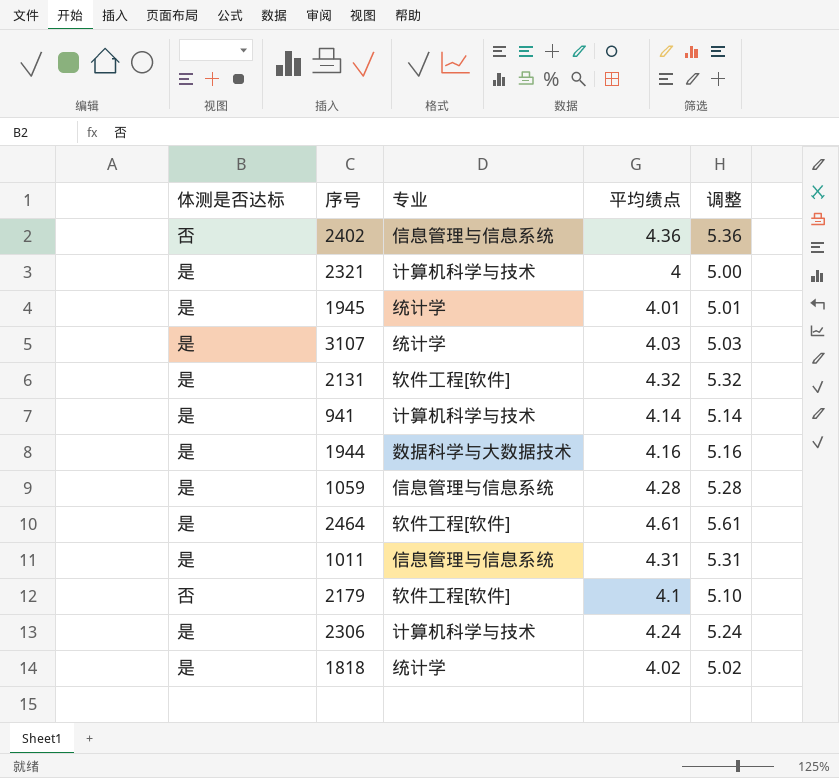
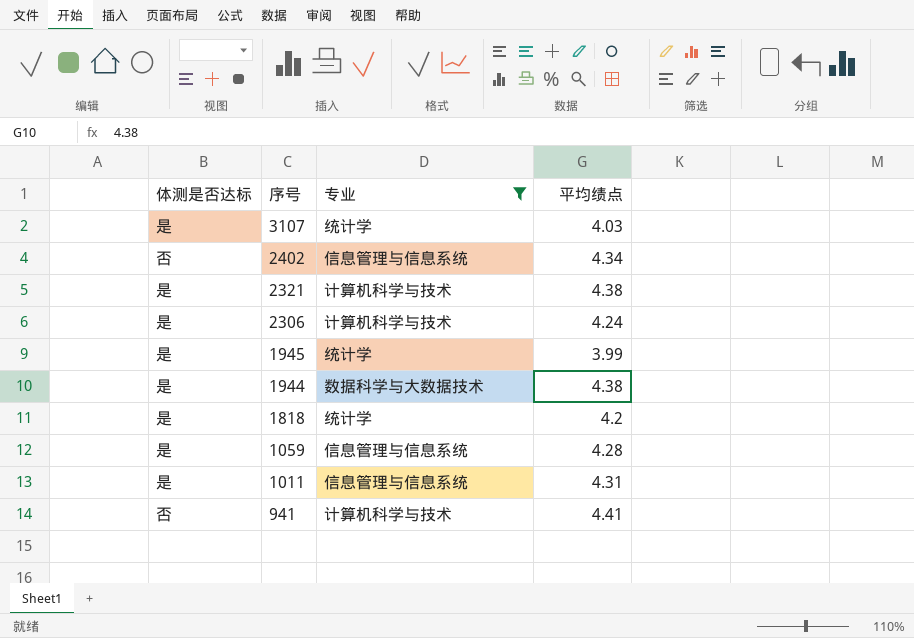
filter: none -> 专业 != 软件工程[软件]
row order: none -> 序号 descending
column 调整 | formula: [平均绩点] + 1 -> none
2402 | 平均绩点: 4.36 -> 4.34
2321 | 平均绩点: 4 -> 4.38
1945 | 平均绩点: 4.01 -> 3.99
1944 | 平均绩点: 4.16 -> 4.38
1818 | 平均绩点: 4.02 -> 4.2
941 | 体测是否达标: 是 -> 否
941 | 平均绩点: 4.14 -> 4.41

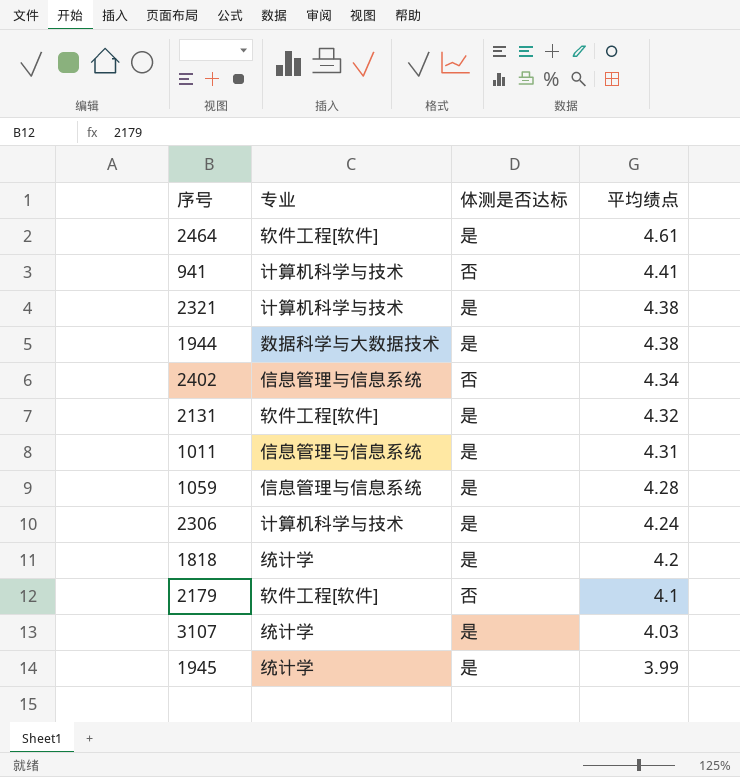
filter: 专业 != 软件工程[软件] -> none
row order: 序号 descending -> 平均绩点 descending
column 体测是否达标 | position: 1 -> 3

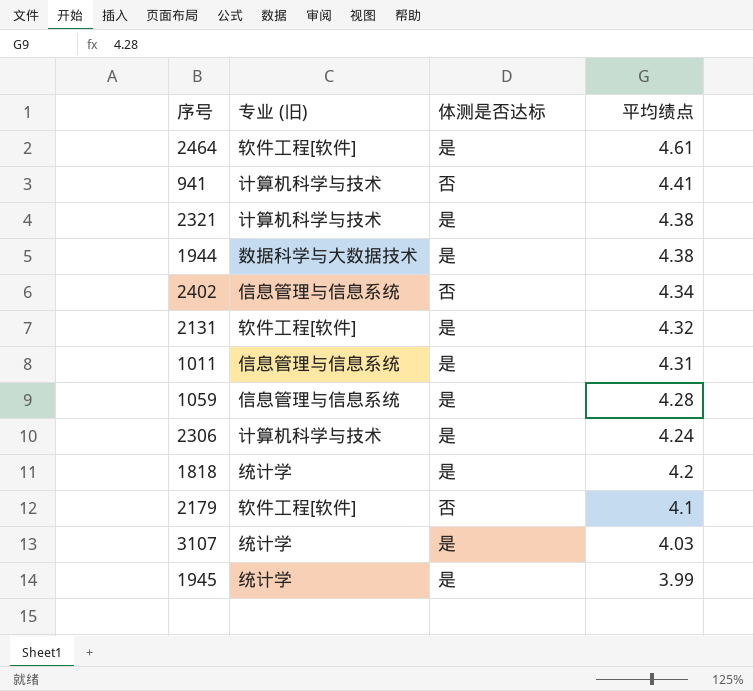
column name: 专业 -> 专业 (旧)

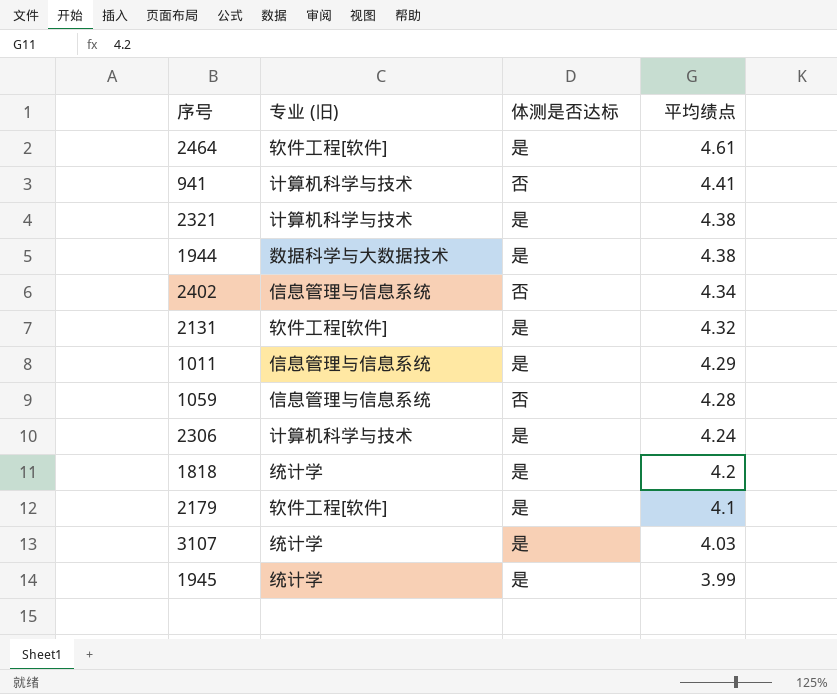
1011 | 平均绩点: 4.31 -> 4.29
1059 | 体测是否达标: 是 -> 否
2179 | 体测是否达标: 否 -> 是

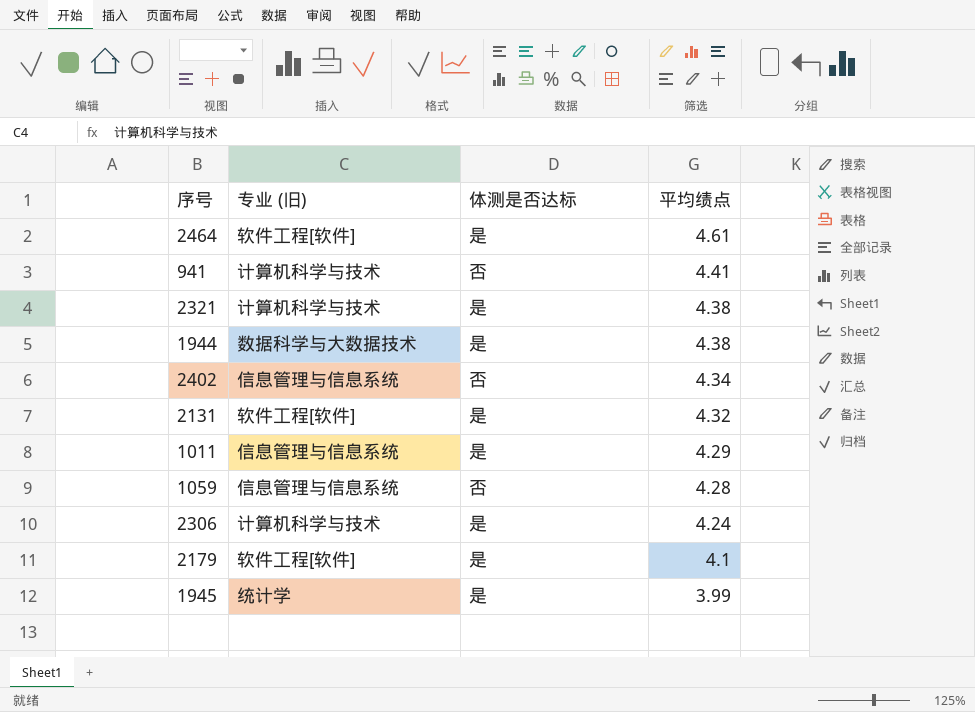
row 1818: 统计学 | 是 | 4.2 -> none
row 3107: 统计学 | 是 | 4.03 -> none

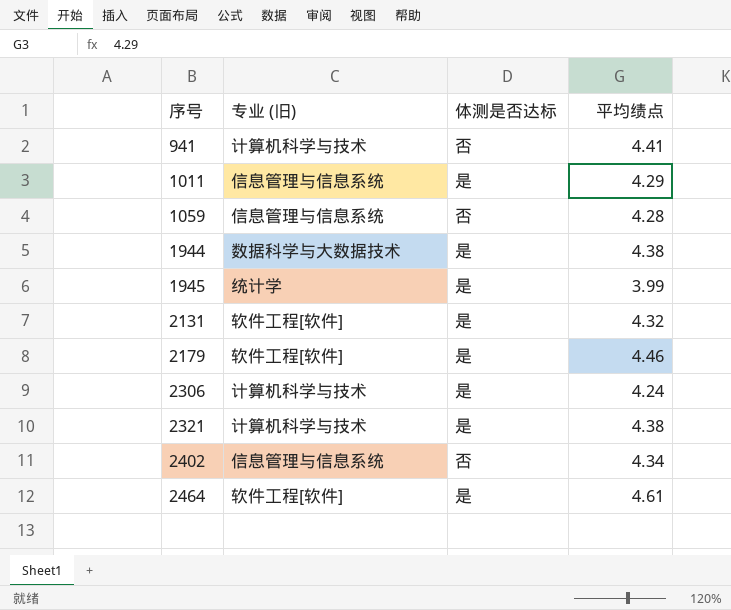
row order: 平均绩点 descending -> 序号 ascending
2179 | 平均绩点: 4.1 -> 4.46

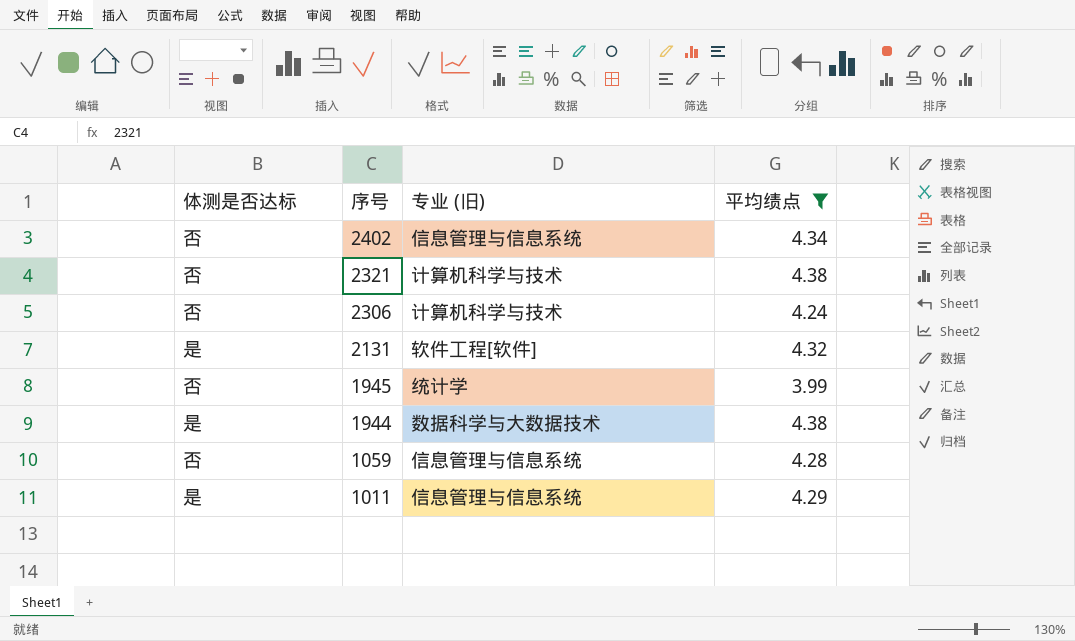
filter: none -> 平均绩点 <= 4.38
row order: 序号 ascending -> 序号 descending
column 体测是否达标 | position: 3 -> 1
2321 | 体测是否达标: 是 -> 否
2306 | 体测是否达标: 是 -> 否
1945 | 体测是否达标: 是 -> 否

